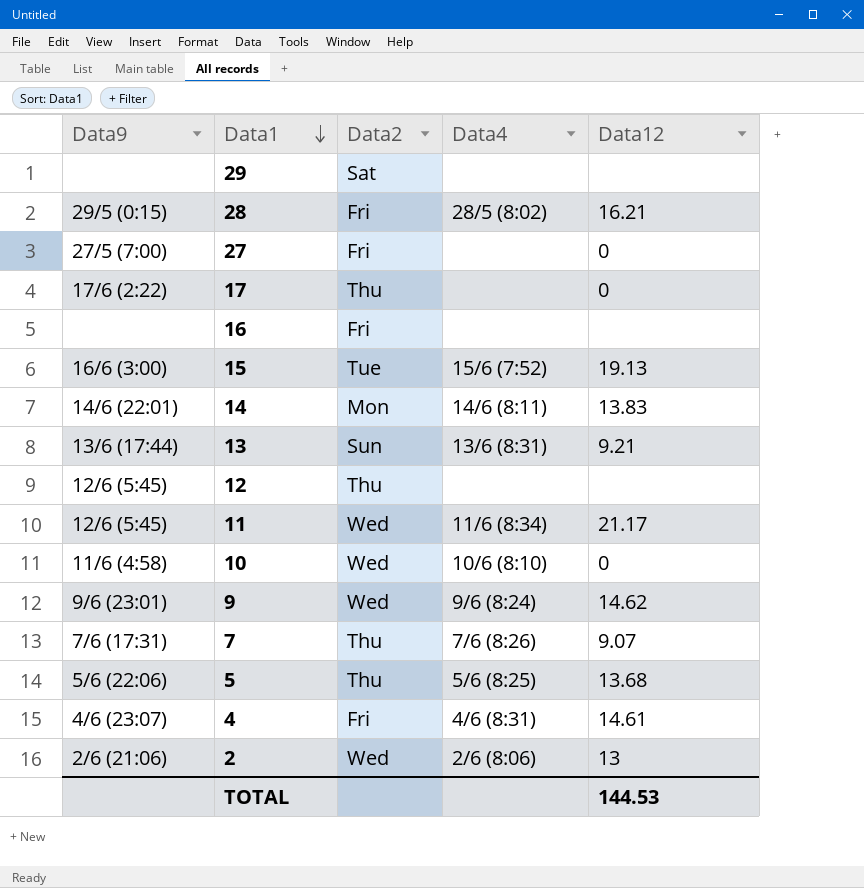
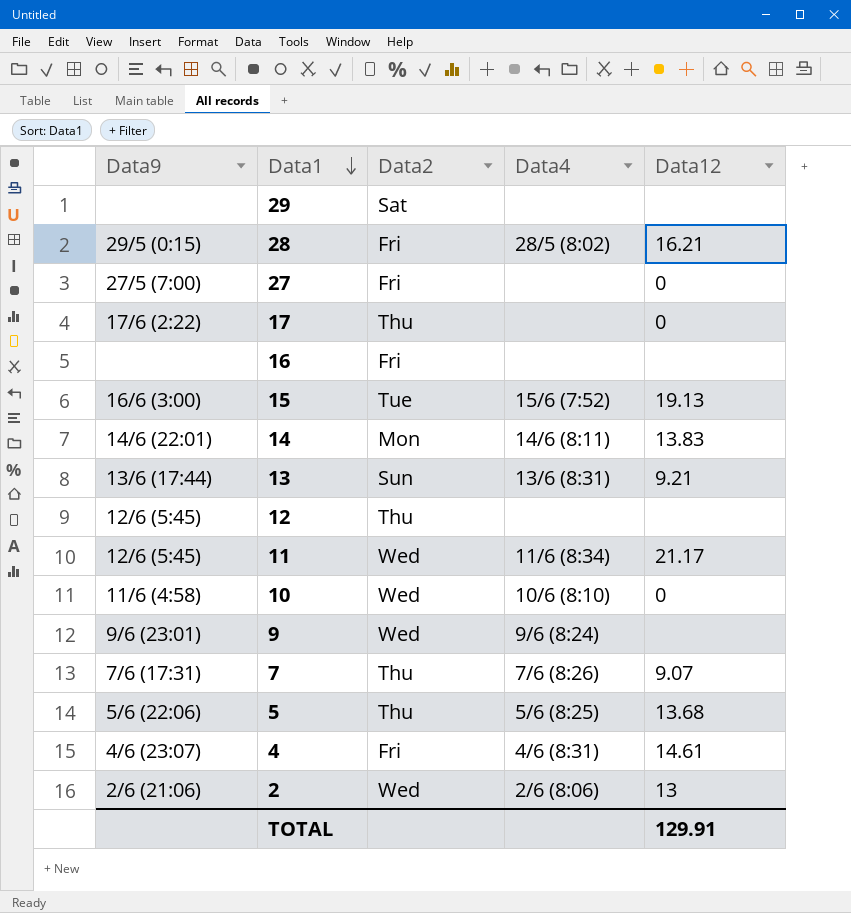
9 | Data12: 14.62 -> none
TOTAL | Data12: 144.53 -> 129.91

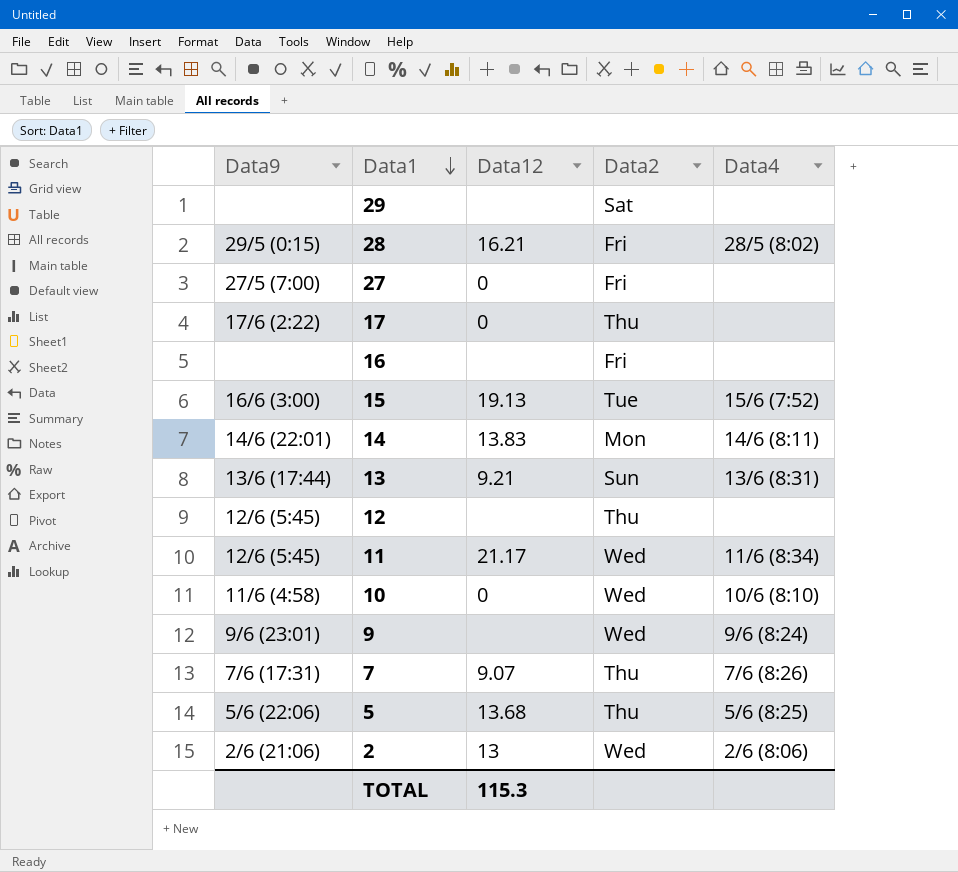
column Data12 | position: 5 -> 3
row 4: 4/6 (23:07) | Fri | 4/6 (8:31) | 14.61 -> none
TOTAL | Data12: 129.91 -> 115.3

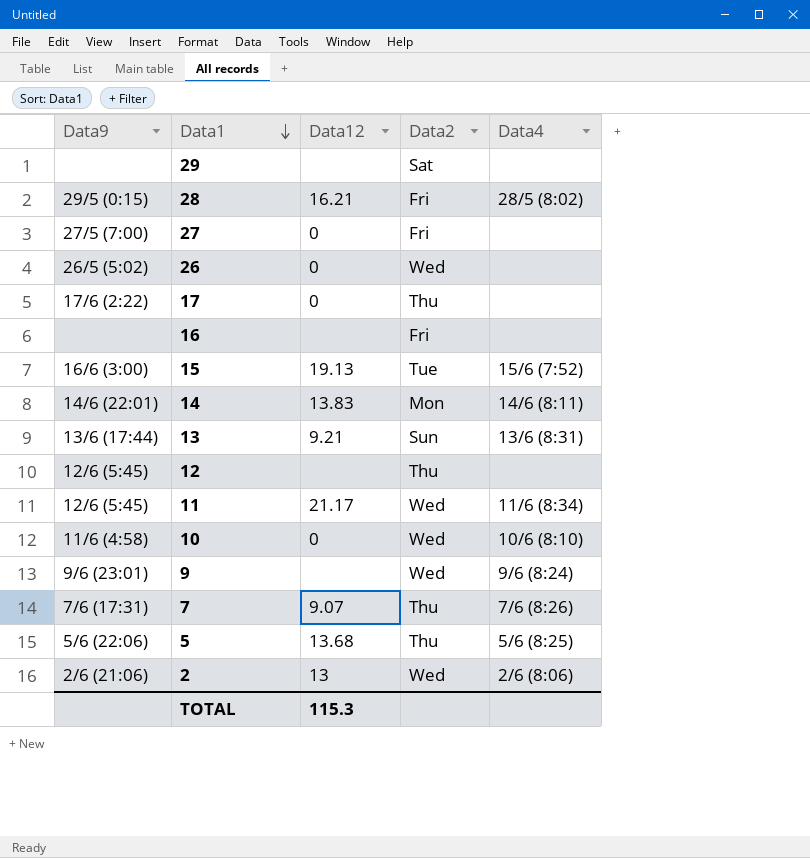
row 26: none -> 26/5 (5:02) | 0 | Wed | none

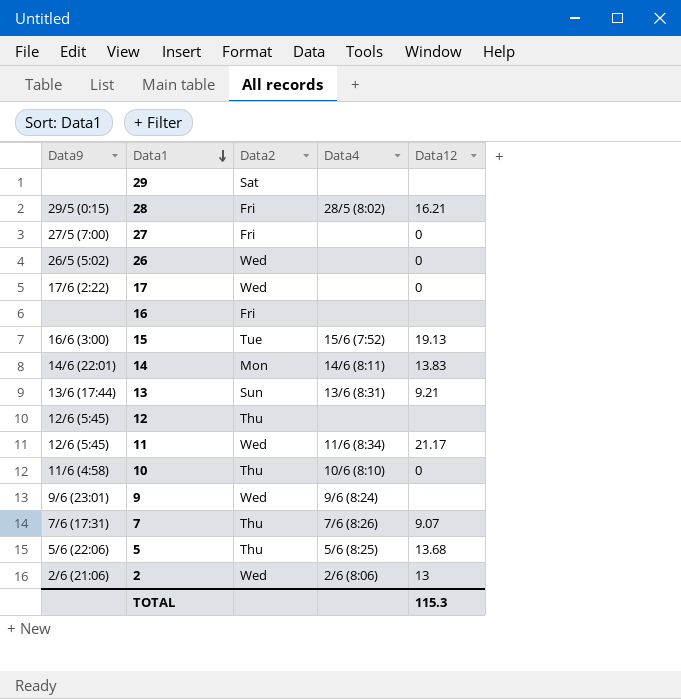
column Data12 | position: 3 -> 5
17 | Data2: Thu -> Wed
10 | Data2: Wed -> Thu

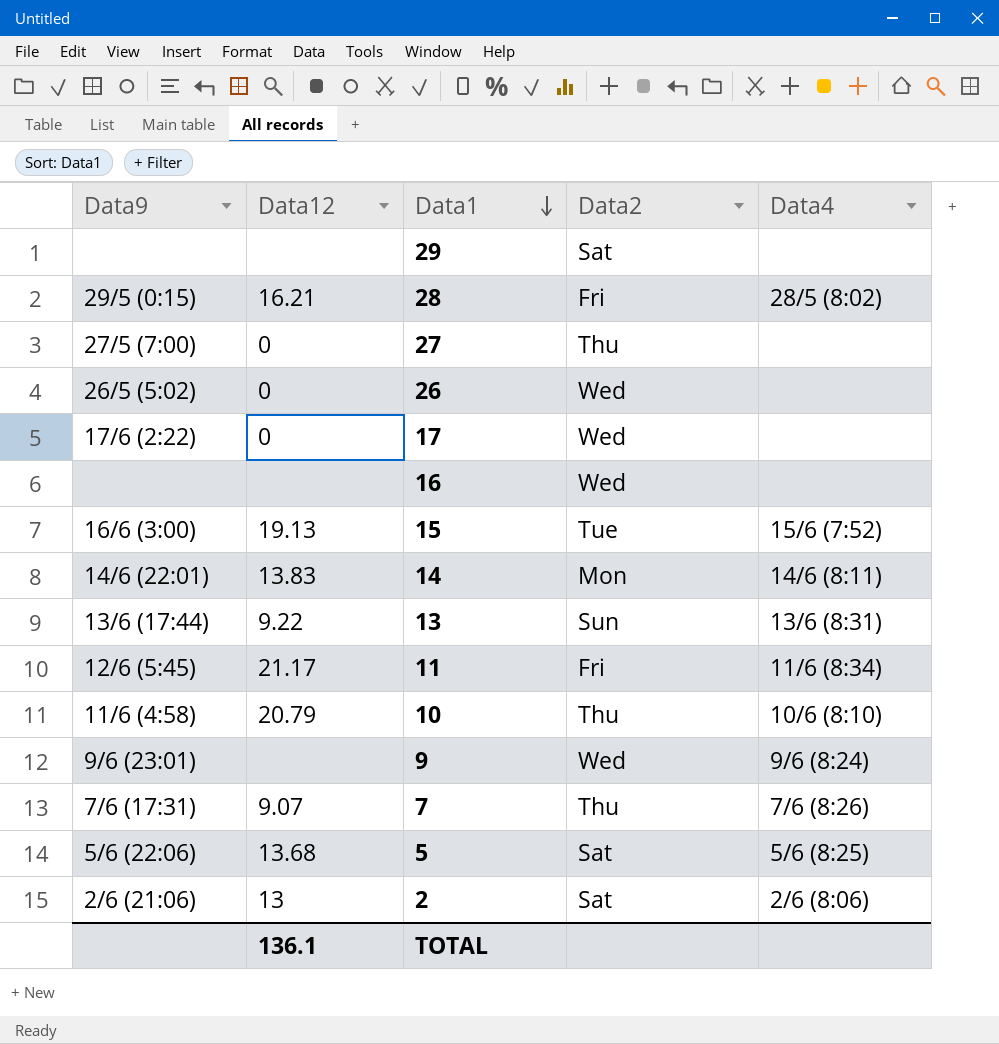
column Data12 | position: 5 -> 2
row 12: 12/6 (5:45) | Thu | none | none -> none
27 | Data2: Fri -> Thu
16 | Data2: Fri -> Wed
13 | Data12: 9.21 -> 9.22
11 | Data2: Wed -> Fri
10 | Data12: 0 -> 20.79
5 | Data2: Thu -> Sat
2 | Data2: Wed -> Sat
TOTAL | Data12: 115.3 -> 136.1

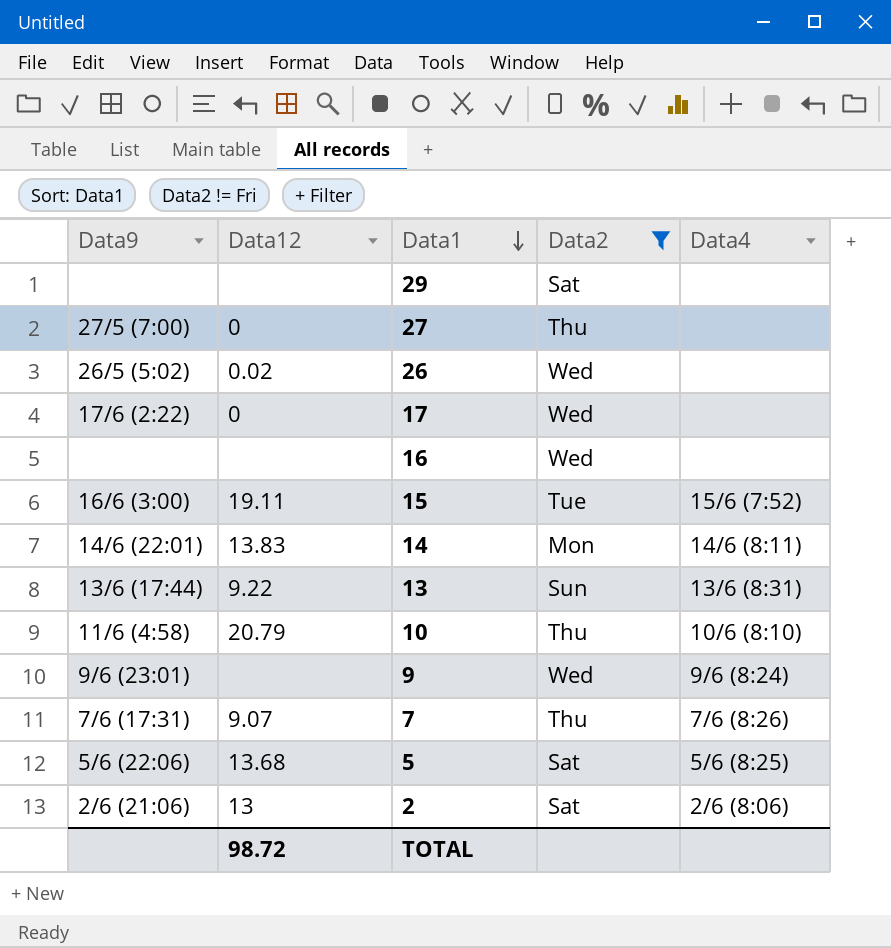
filter: none -> Data2 != Fri
26 | Data12: 0 -> 0.02
15 | Data12: 19.13 -> 19.11
TOTAL | Data12: 136.1 -> 98.72

